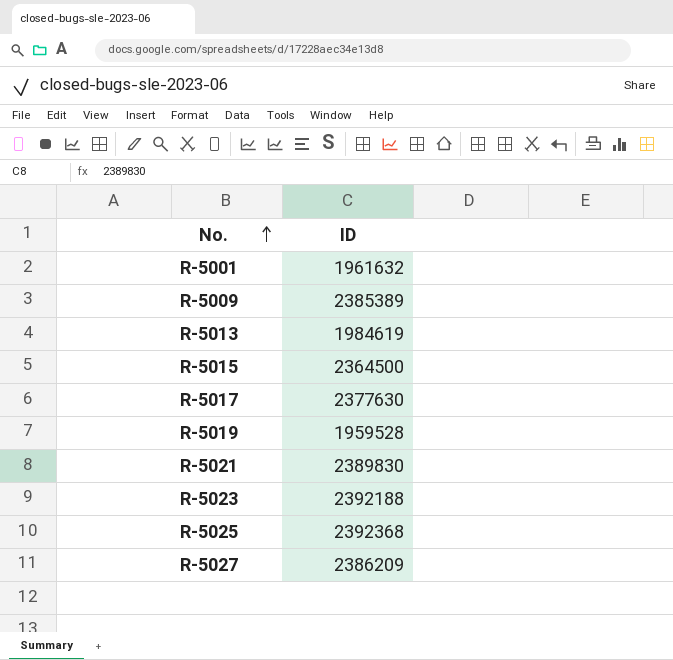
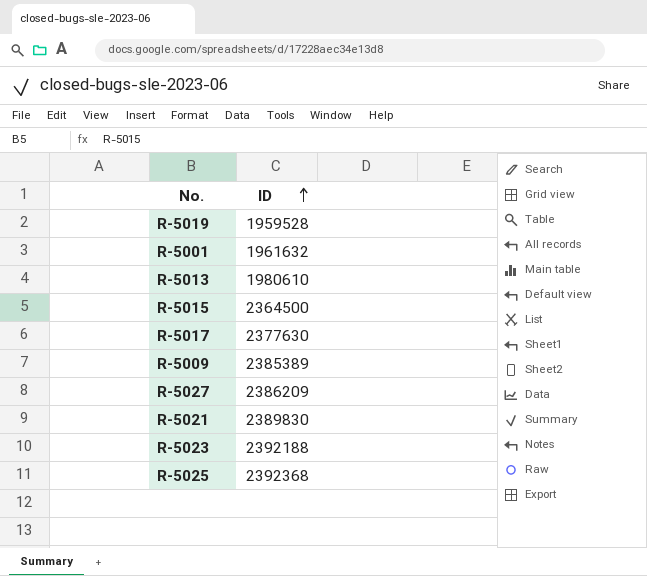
row order: No. ascending -> ID ascending
R-5013 | ID: 1984619 -> 1980610

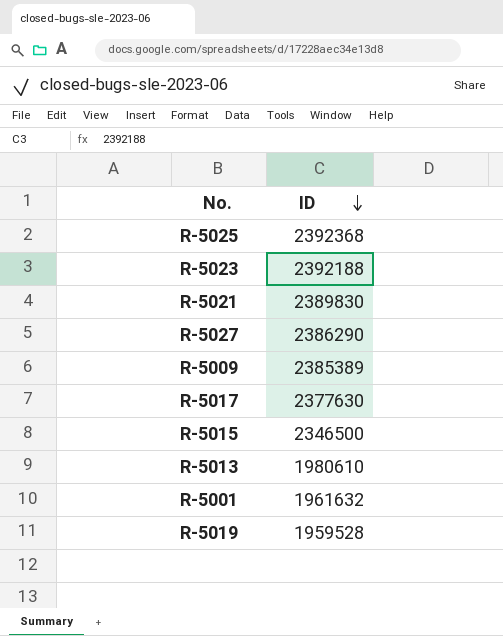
row order: ID ascending -> ID descending
R-5027 | ID: 2386209 -> 2386290
R-5015 | ID: 2364500 -> 2346500

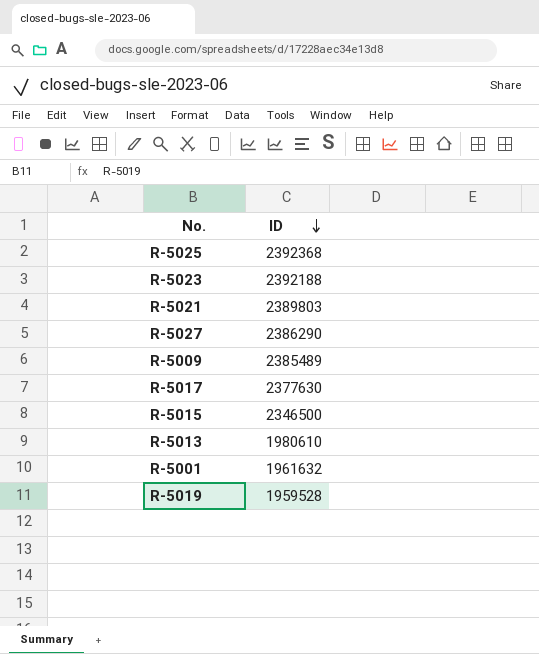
R-5021 | ID: 2389830 -> 2389803
R-5009 | ID: 2385389 -> 2385489

